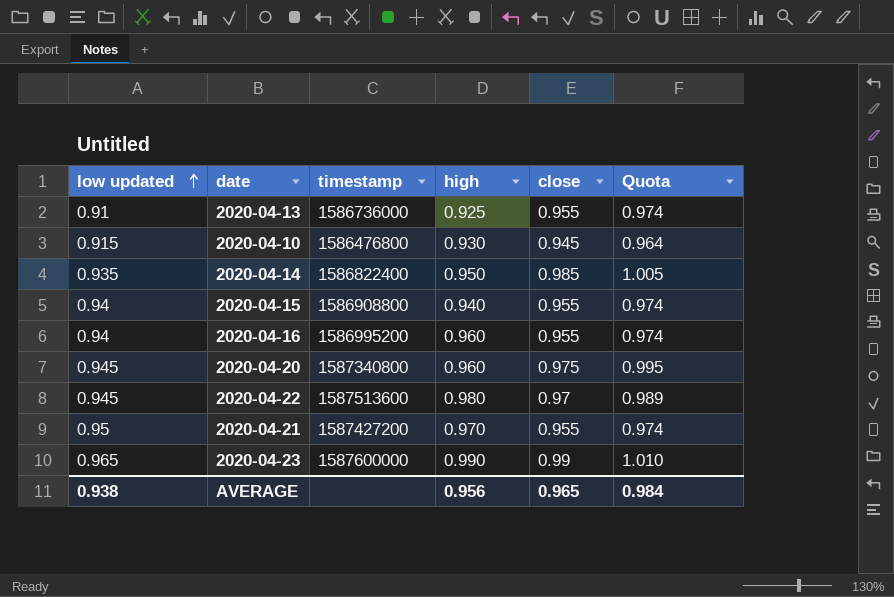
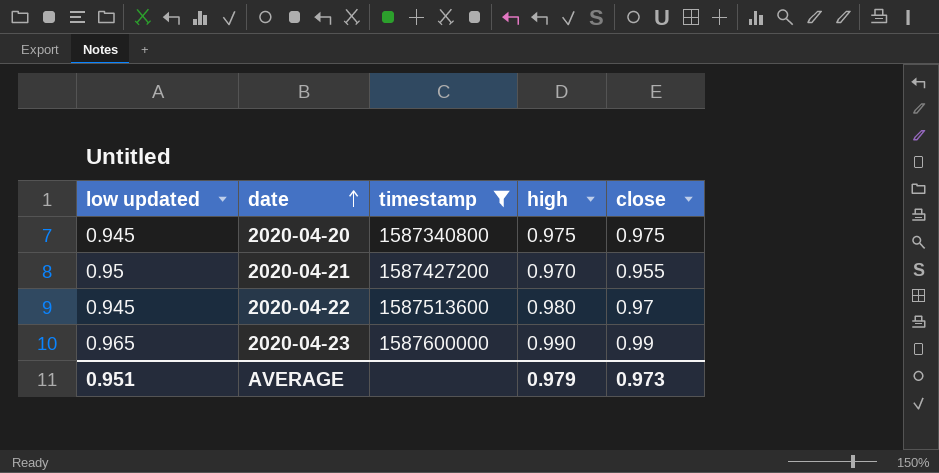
filter: none -> timestamp >= 1587340800
row order: low updated ascending -> date ascending
column Quota | formula: [close] * 1.02 -> none
2020-04-20 | high: 0.960 -> 0.975
AVERAGE | low updated: 0.938 -> 0.951
AVERAGE | high: 0.956 -> 0.979
AVERAGE | close: 0.965 -> 0.973

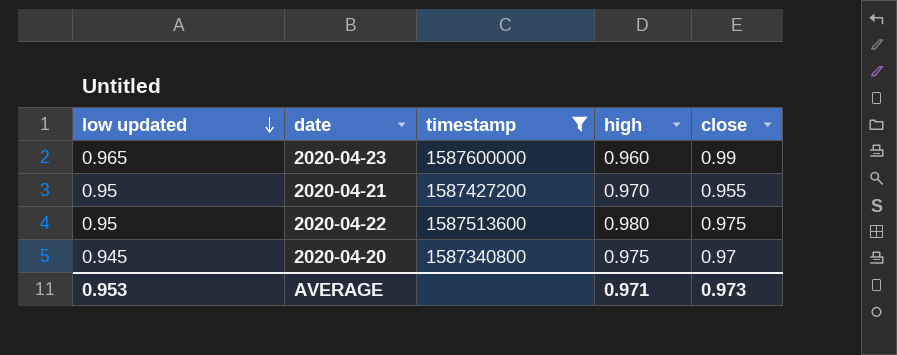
row order: date ascending -> low updated descending
2020-04-23 | high: 0.990 -> 0.960
2020-04-22 | low updated: 0.945 -> 0.95
2020-04-22 | close: 0.97 -> 0.975
2020-04-20 | close: 0.975 -> 0.97
AVERAGE | low updated: 0.951 -> 0.953
AVERAGE | high: 0.979 -> 0.971

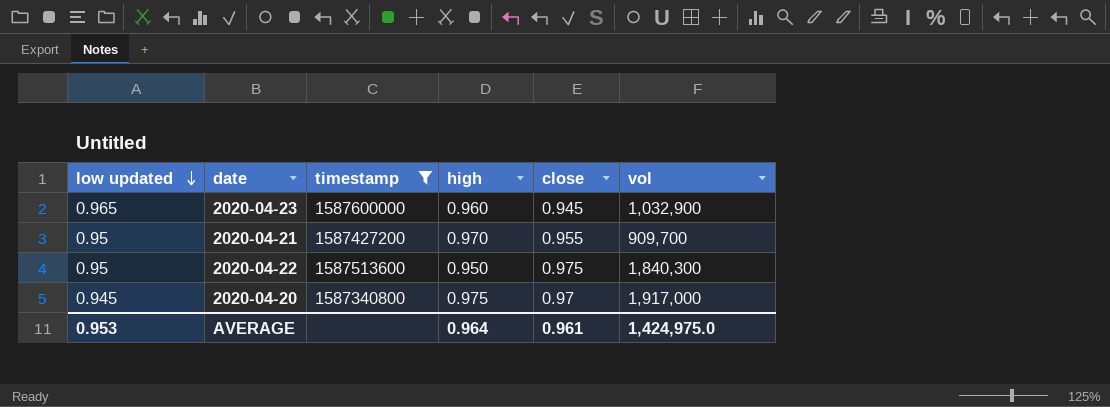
column vol | position: none -> 6
2020-04-23 | close: 0.99 -> 0.945
2020-04-22 | high: 0.980 -> 0.950
AVERAGE | high: 0.971 -> 0.964
AVERAGE | close: 0.973 -> 0.961

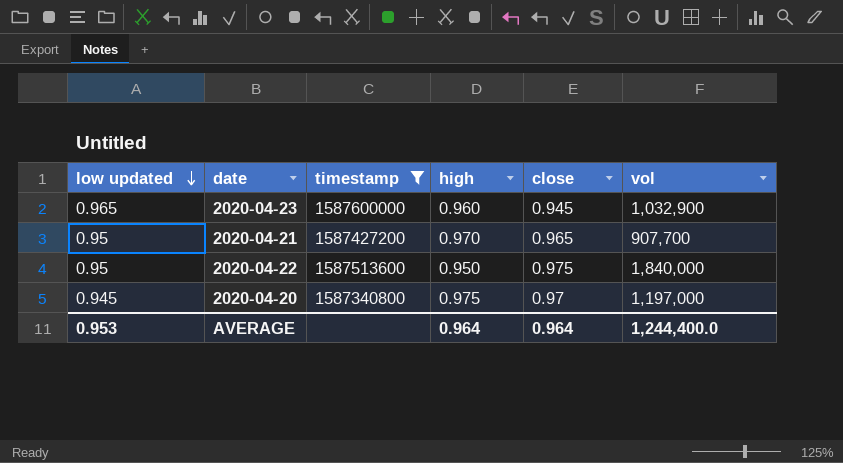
2020-04-21 | close: 0.955 -> 0.965
2020-04-21 | vol: 909,700 -> 907,700
2020-04-22 | vol: 1,840,300 -> 1,840,000
2020-04-20 | vol: 1,917,000 -> 1,197,000
AVERAGE | close: 0.961 -> 0.964
AVERAGE | vol: 1,424,975.0 -> 1,244,400.0

